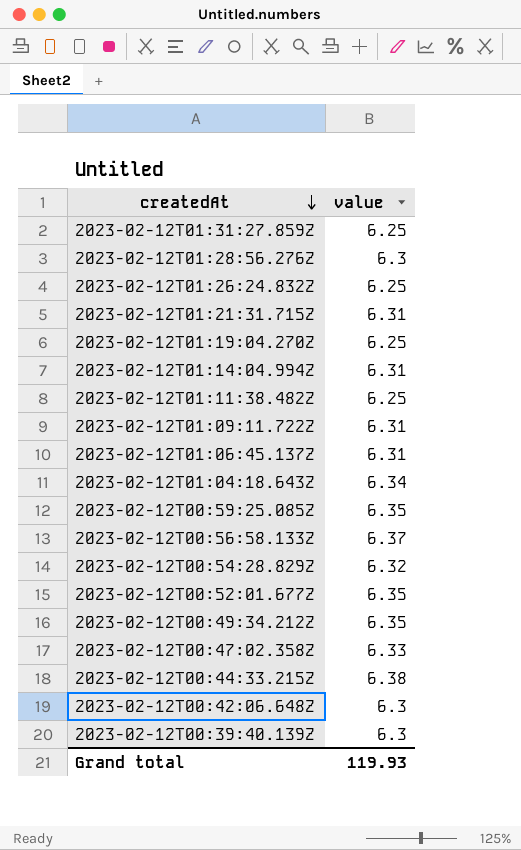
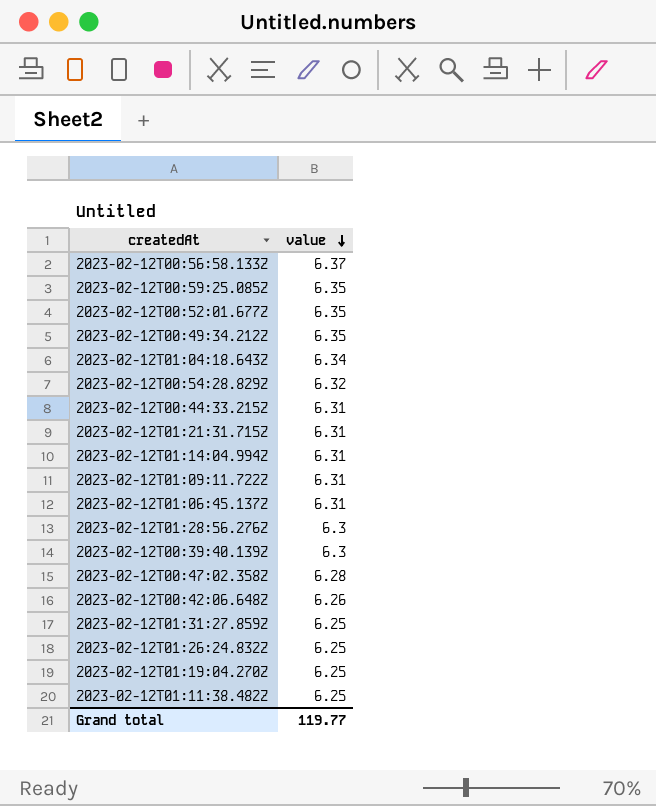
row order: createdAt descending -> value descending
2023-02-12T00:44:33.215Z | value: 6.38 -> 6.31
2023-02-12T00:47:02.358Z | value: 6.33 -> 6.28
2023-02-12T00:42:06.648Z | value: 6.3 -> 6.26
Grand total | value: 119.93 -> 119.77

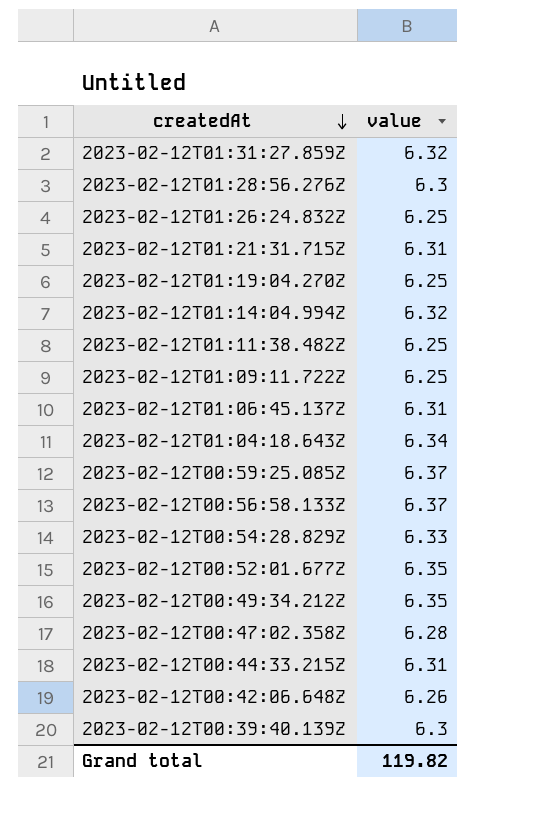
row order: value descending -> createdAt descending
2023-02-12T01:31:27.859Z | value: 6.25 -> 6.32
2023-02-12T01:14:04.994Z | value: 6.31 -> 6.32
2023-02-12T01:09:11.722Z | value: 6.31 -> 6.25
2023-02-12T00:59:25.085Z | value: 6.35 -> 6.37
2023-02-12T00:54:28.829Z | value: 6.32 -> 6.33
Grand total | value: 119.77 -> 119.82

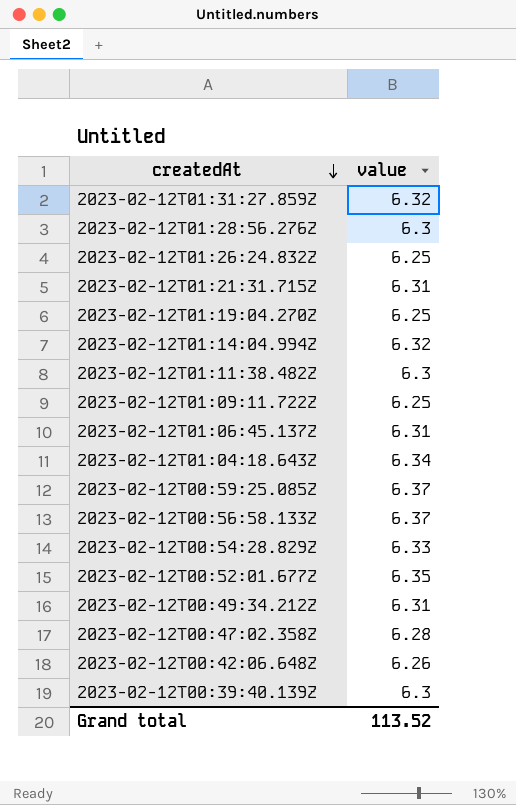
row 2023-02-12T00:44:33.215Z: 6.31 -> none
2023-02-12T01:11:38.482Z | value: 6.25 -> 6.3
2023-02-12T00:49:34.212Z | value: 6.35 -> 6.31
Grand total | value: 119.82 -> 113.52

